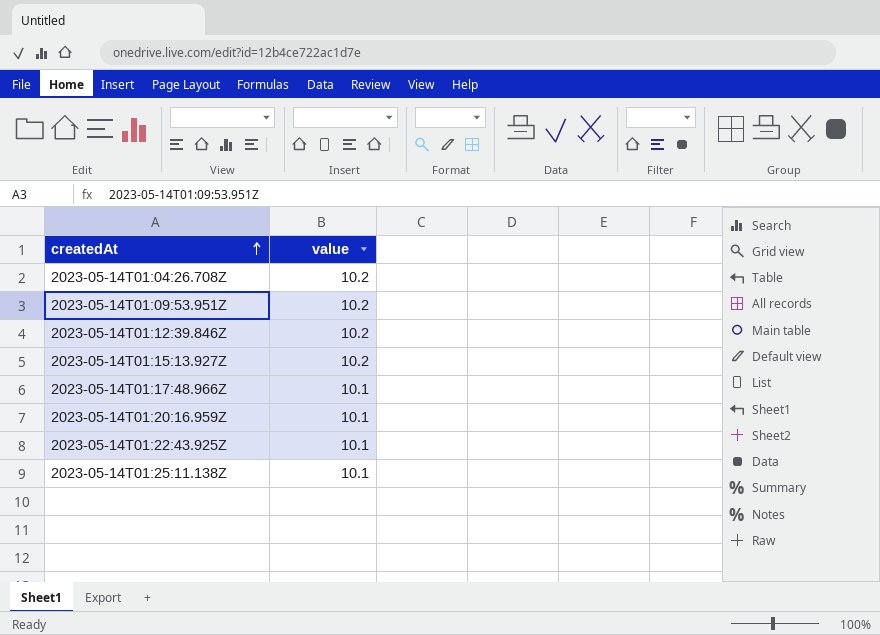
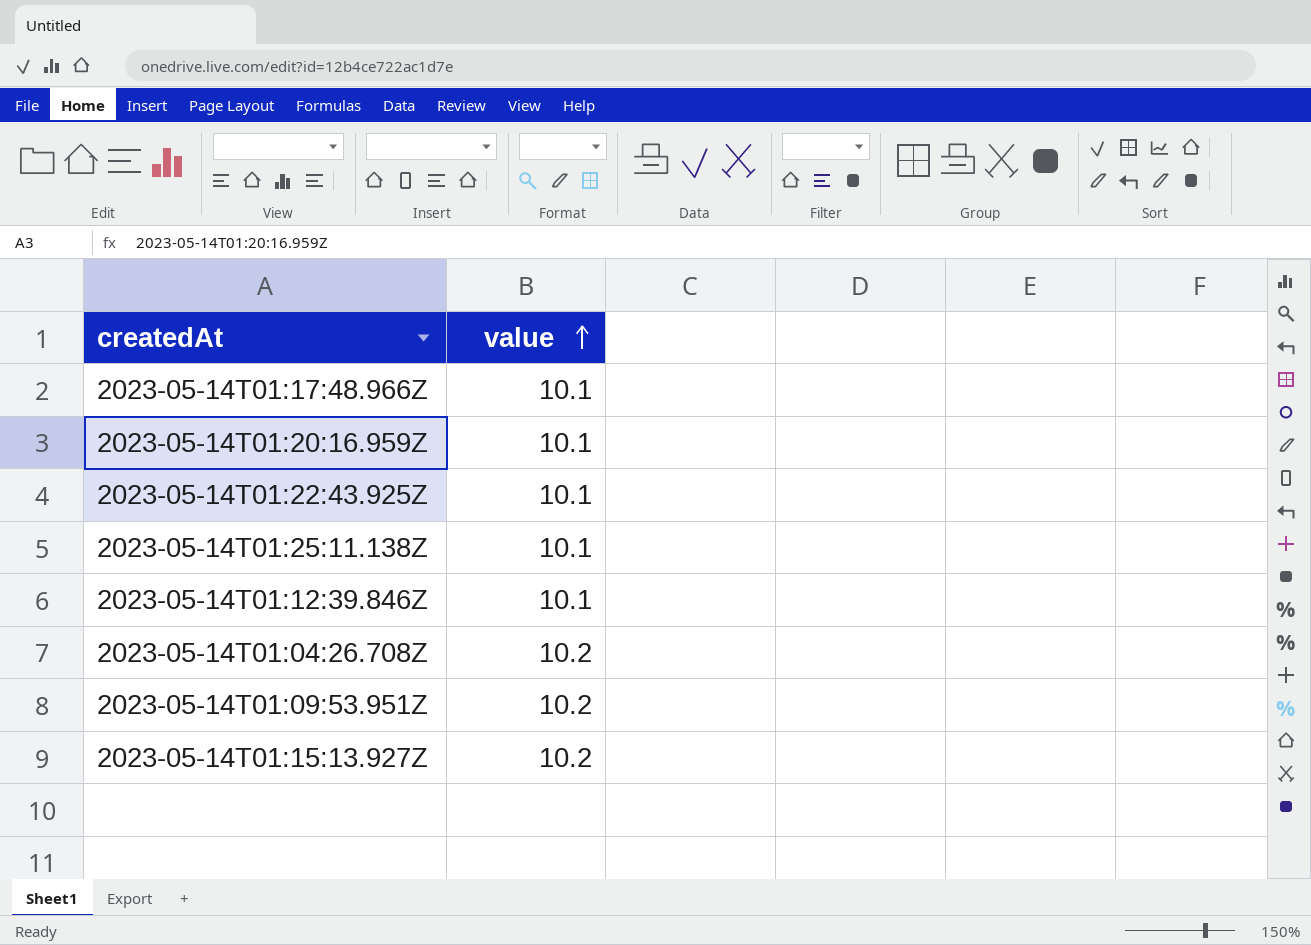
row order: createdAt ascending -> value ascending
2023-05-14T01:12:39.846Z | value: 10.2 -> 10.1

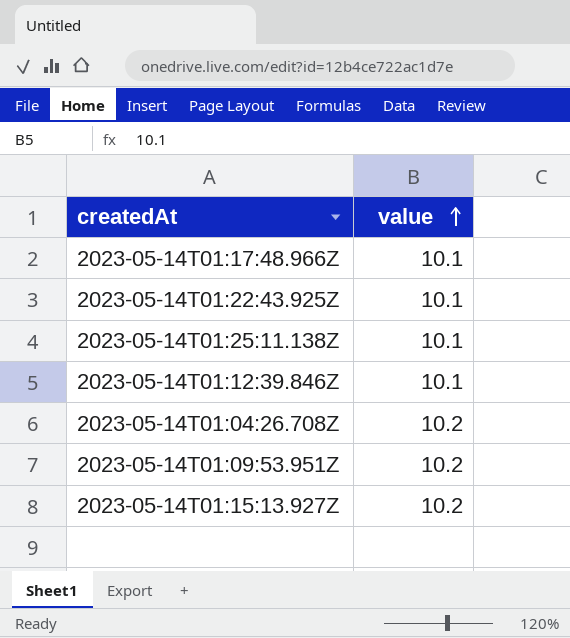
row 2023-05-14T01:20:16.959Z: 10.1 -> none

